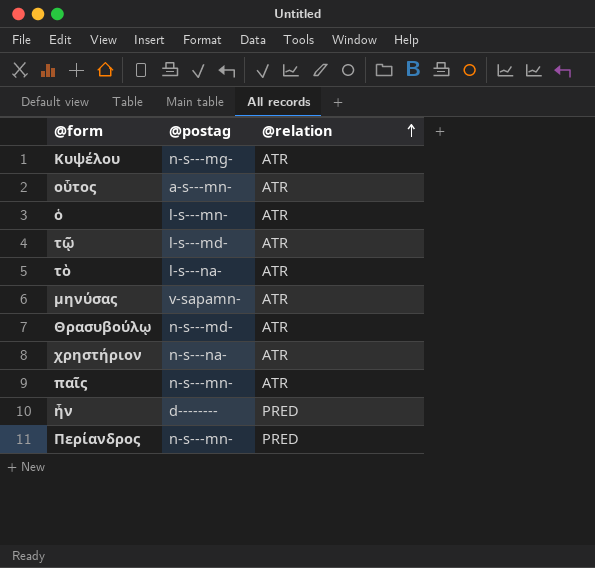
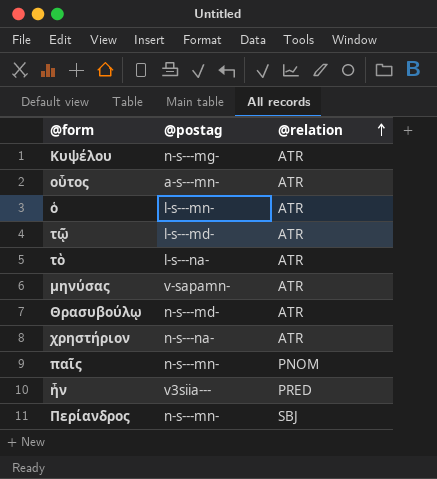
παῖς | @relation: ATR -> PNOM
ἦν | @postag: d-------- -> v3siia---
Περίανδρος | @relation: PRED -> SBJ

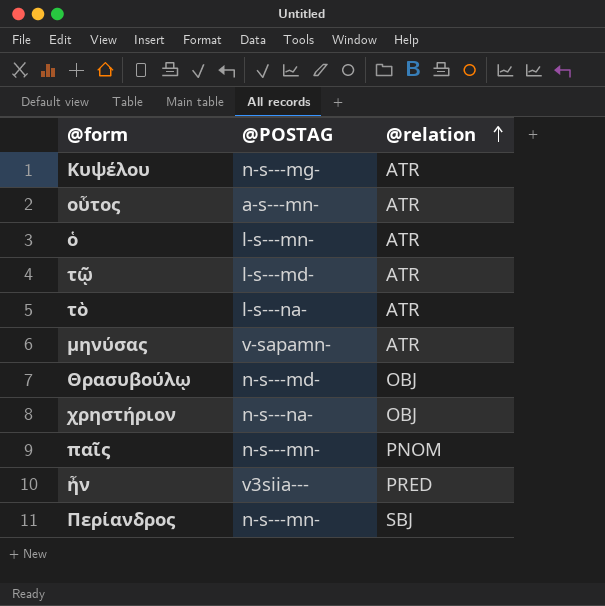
column name: @postag -> @POSTAG
Θρασυβούλῳ | @relation: ATR -> OBJ
χρηστήριον | @relation: ATR -> OBJ

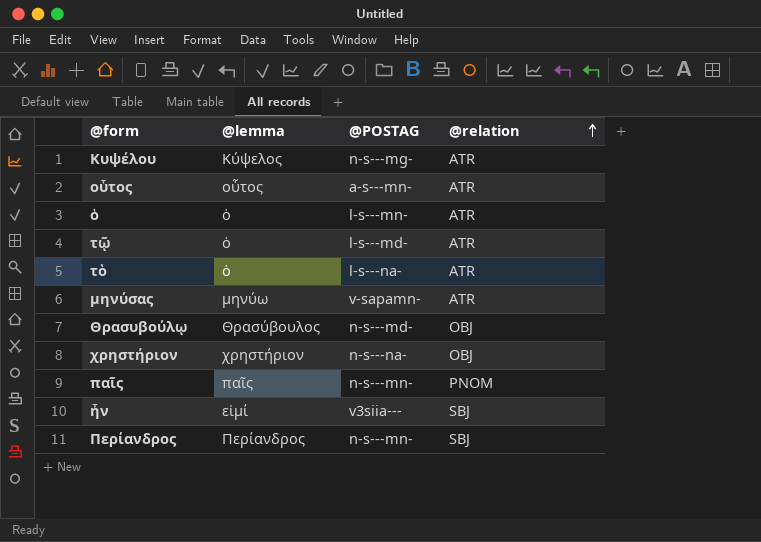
column @lemma | position: none -> 2
ἦν | @relation: PRED -> SBJ

